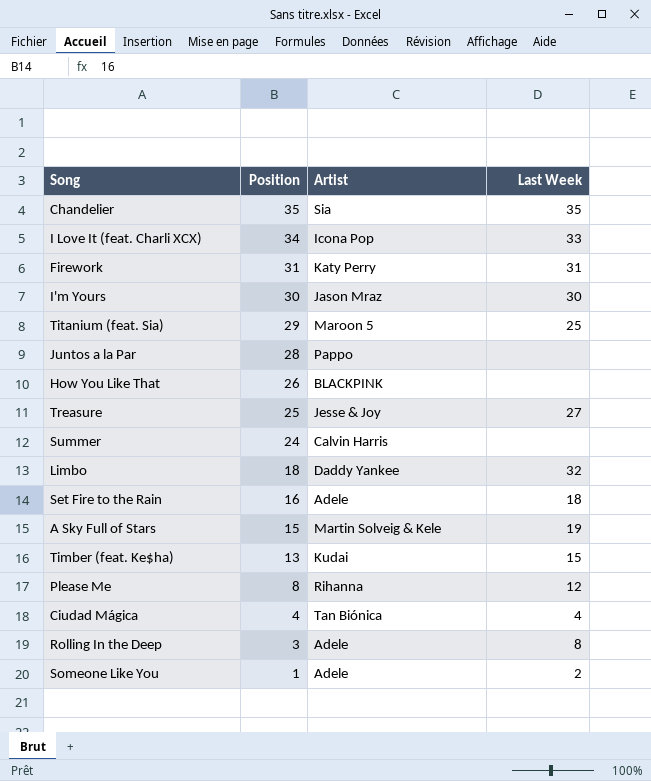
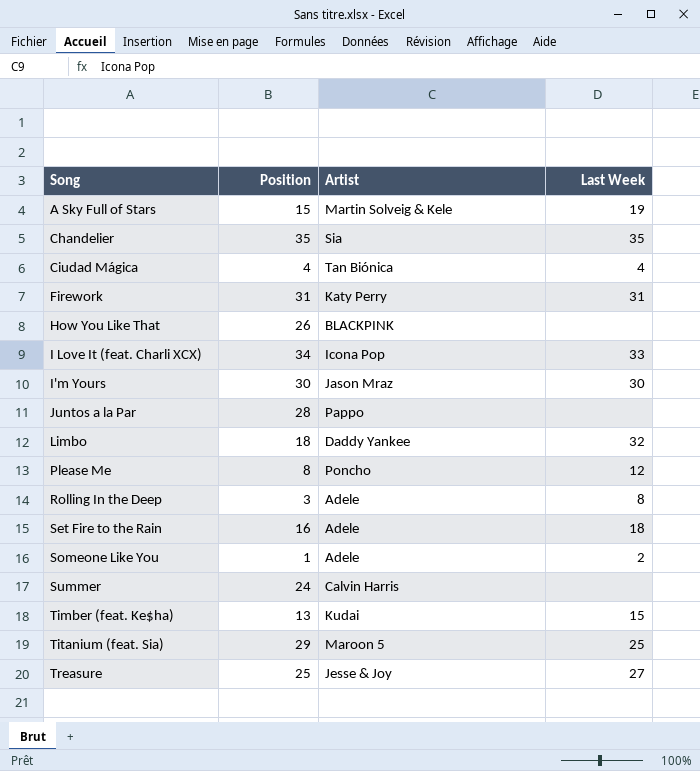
row order: Position descending -> Song ascending
Please Me | Artist: Rihanna -> Poncho

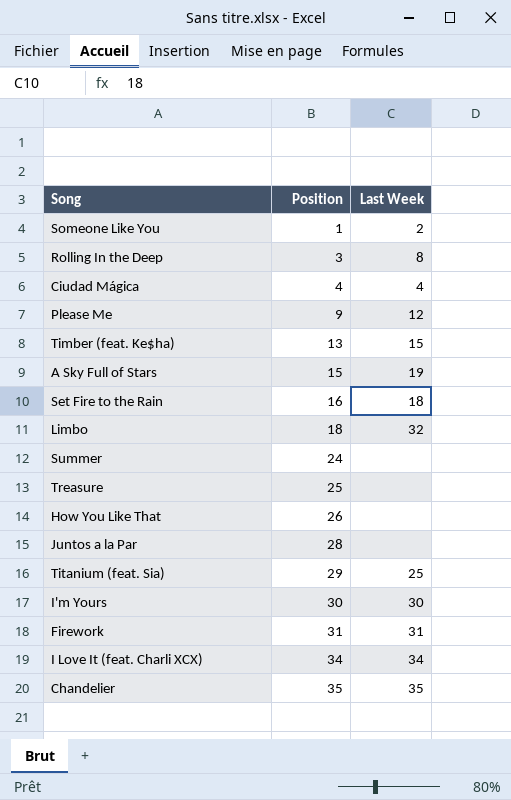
row order: Song ascending -> Position ascending
column Artist | position: 3 -> none
Please Me | Position: 8 -> 9
Treasure | Last Week: 27 -> none
I Love It (feat. Charli XCX) | Last Week: 33 -> 34

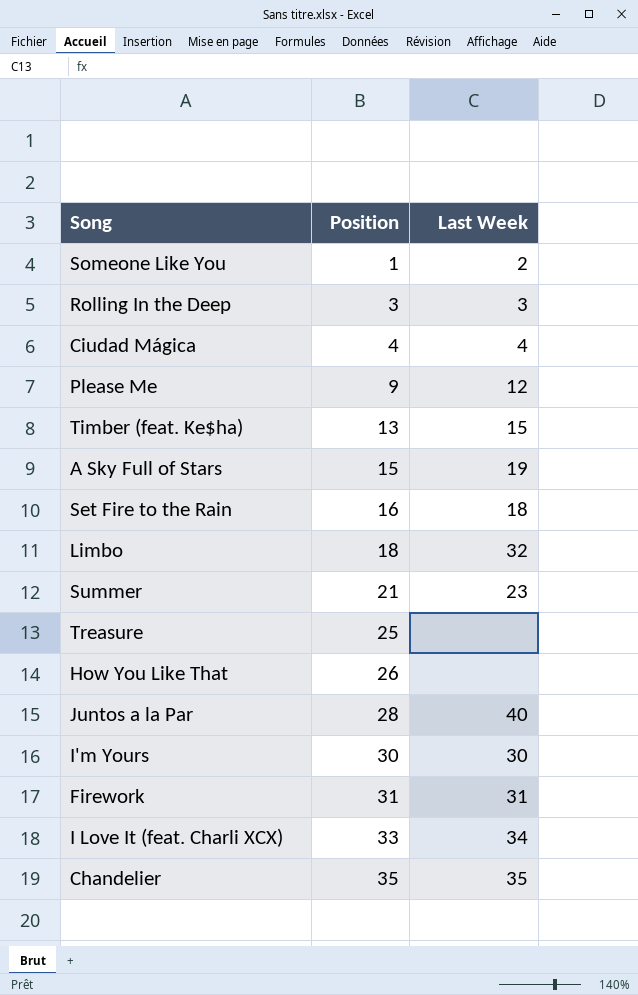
row Titanium (feat. Sia): 29 | 25 -> none
Rolling In the Deep | Last Week: 8 -> 3
Summer | Position: 24 -> 21
Summer | Last Week: none -> 23
Juntos a la Par | Last Week: none -> 40
I Love It (feat. Charli XCX) | Position: 34 -> 33

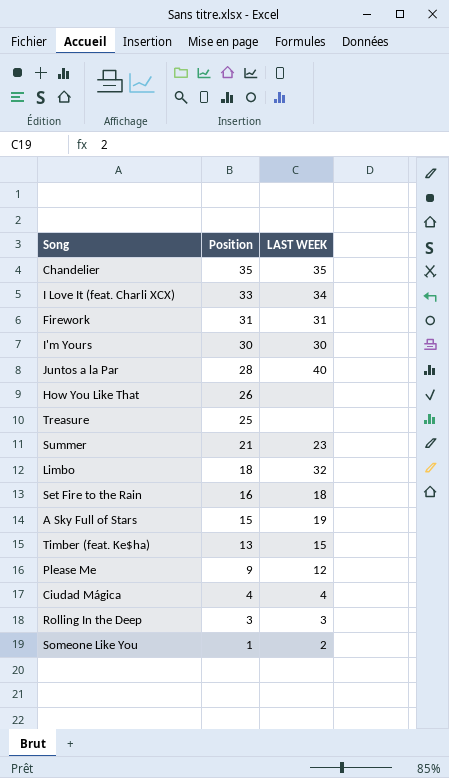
row order: Position ascending -> Position descending
column name: Last Week -> LAST WEEK

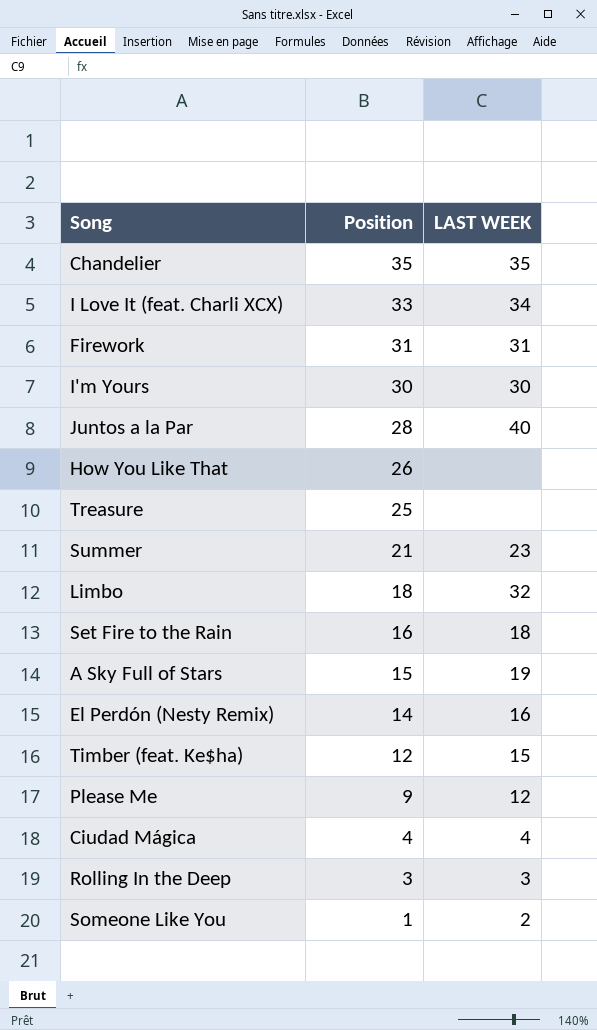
row El Perdón (Nesty Remix): none -> 14 | 16
Timber (feat. Ke$ha) | Position: 13 -> 12

